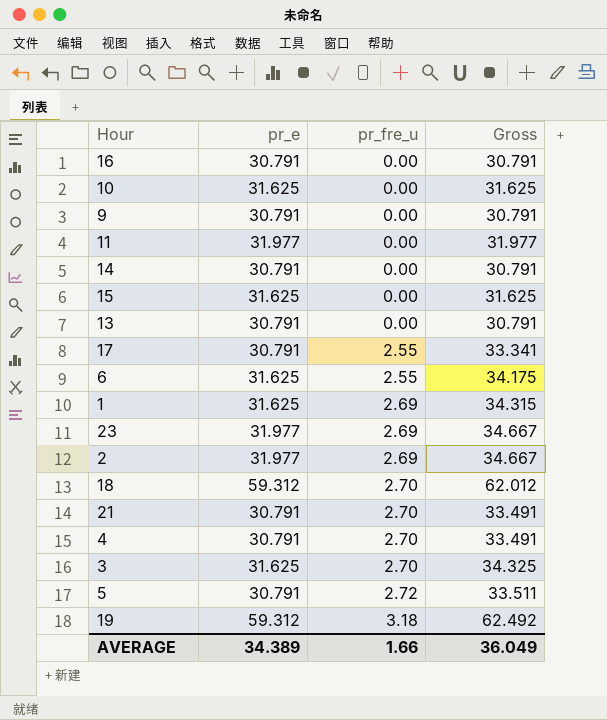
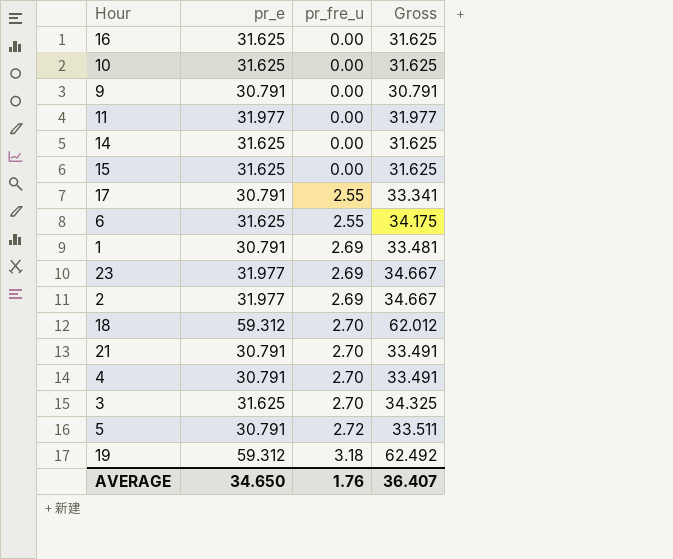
row 13: 30.791 | 0.00 | 30.791 -> none
16 | pr_e: 30.791 -> 31.625
16 | Gross: 30.791 -> 31.625
14 | pr_e: 30.791 -> 31.625
14 | Gross: 30.791 -> 31.625
1 | pr_e: 31.625 -> 30.791
1 | Gross: 34.315 -> 33.481
AVERAGE | pr_e: 34.389 -> 34.650
AVERAGE | pr_fre_u: 1.66 -> 1.76
AVERAGE | Gross: 36.049 -> 36.407

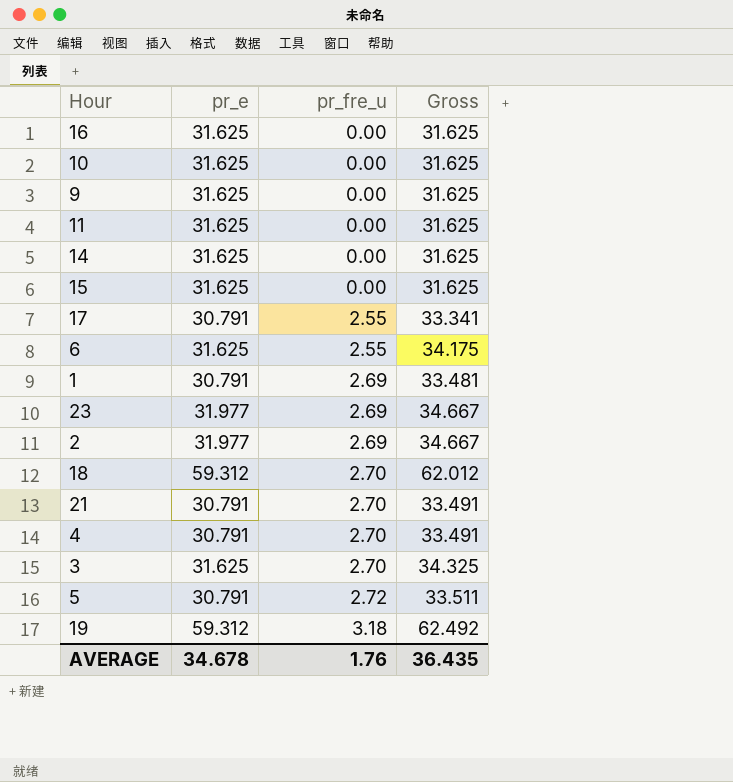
9 | pr_e: 30.791 -> 31.625
9 | Gross: 30.791 -> 31.625
11 | pr_e: 31.977 -> 31.625
11 | Gross: 31.977 -> 31.625
AVERAGE | pr_e: 34.650 -> 34.678
AVERAGE | Gross: 36.407 -> 36.435

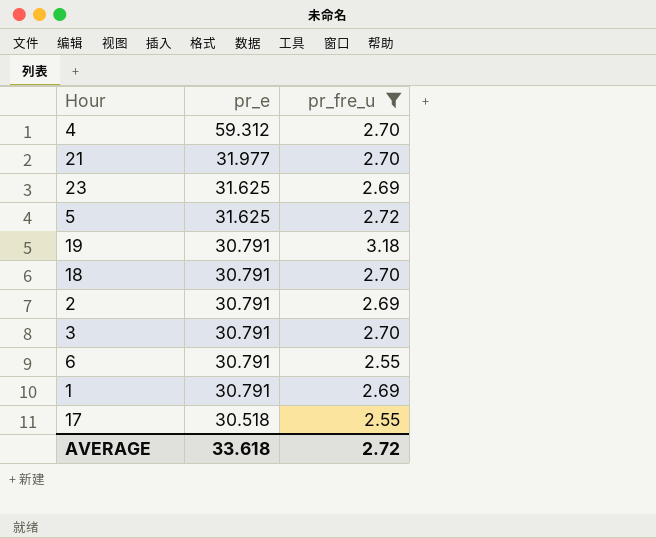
filter: none -> pr_fre_u != 0.00
row order: pr_fre_u ascending -> pr_e descending
column Gross | formula: [pr_e] + [pr_fre_u] -> none
4 | pr_e: 30.791 -> 59.312
21 | pr_e: 30.791 -> 31.977
23 | pr_e: 31.977 -> 31.625
5 | pr_e: 30.791 -> 31.625
19 | pr_e: 59.312 -> 30.791
18 | pr_e: 59.312 -> 30.791
2 | pr_e: 31.977 -> 30.791
3 | pr_e: 31.625 -> 30.791
6 | pr_e: 31.625 -> 30.791
17 | pr_e: 30.791 -> 30.518
AVERAGE | pr_e: 34.678 -> 33.618
AVERAGE | pr_fre_u: 1.76 -> 2.72

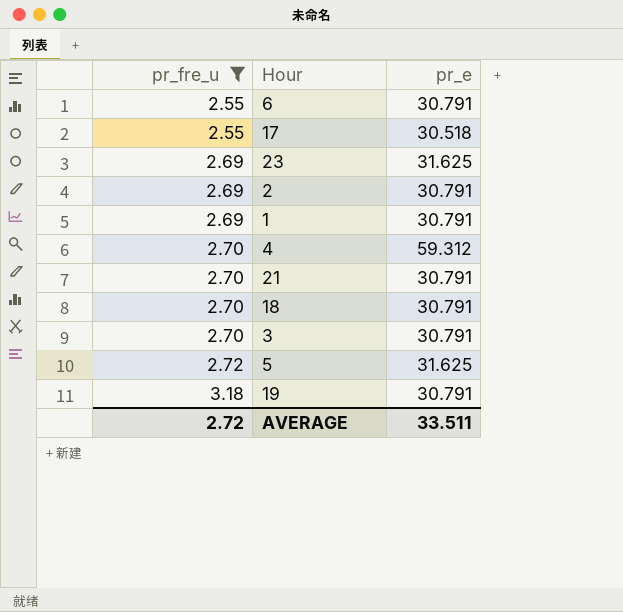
row order: pr_e descending -> pr_fre_u ascending
column pr_fre_u | position: 3 -> 1
21 | pr_e: 31.977 -> 30.791
AVERAGE | pr_e: 33.618 -> 33.511

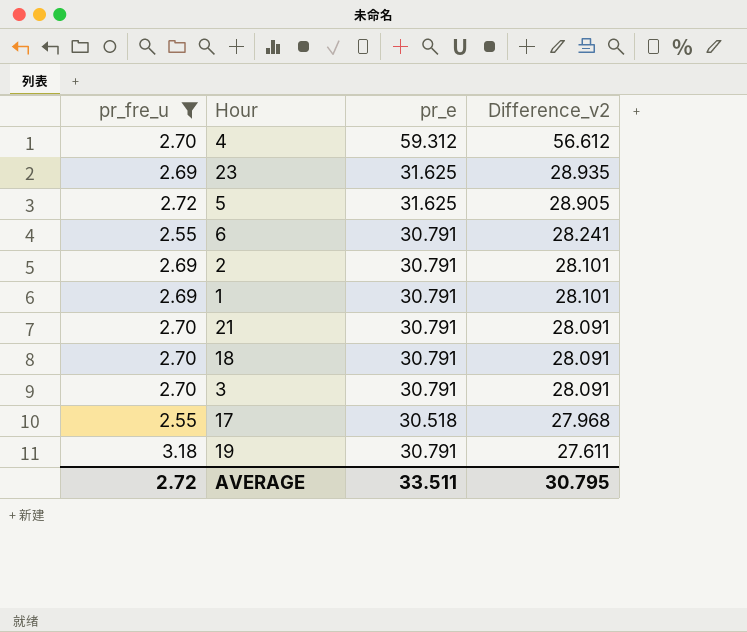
row order: pr_fre_u ascending -> Difference_v2 descending
column Difference_v2 | formula: none -> [pr_e] - [pr_fre_u]

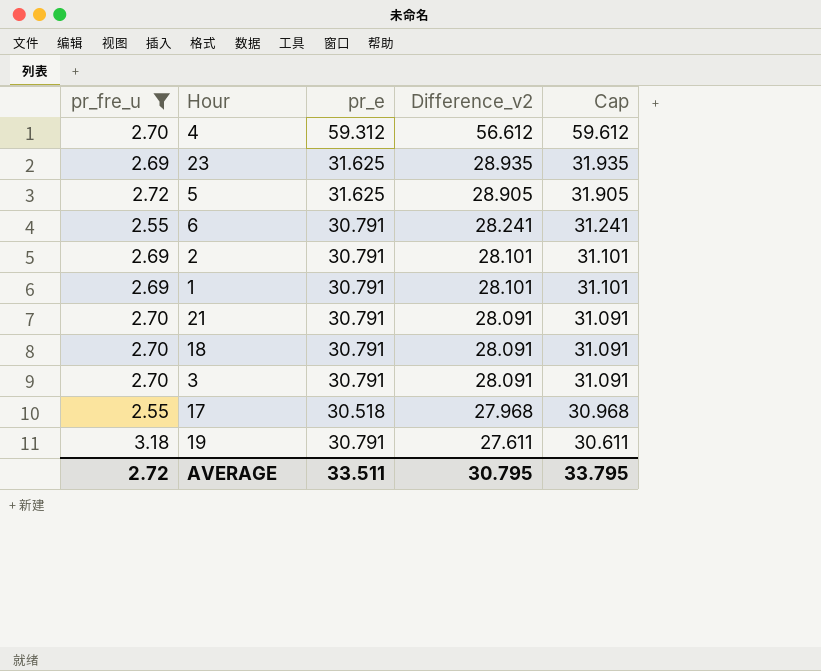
column Cap | formula: none -> [Difference_v2] + 3

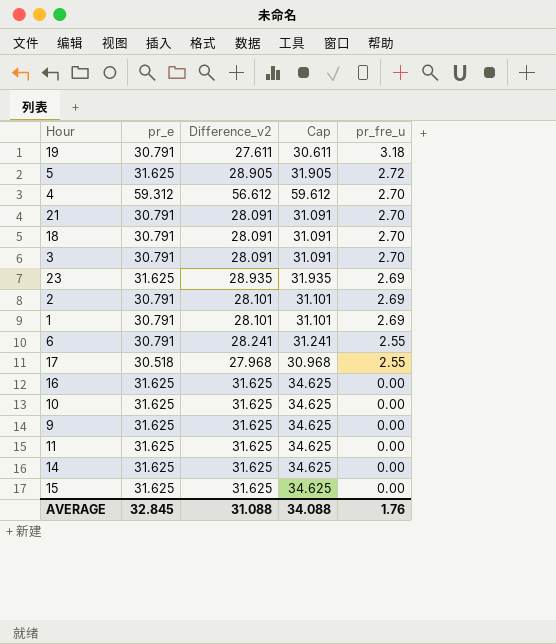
filter: pr_fre_u != 0.00 -> none
row order: Difference_v2 descending -> pr_fre_u descending
column pr_fre_u | position: 1 -> 5
AVERAGE | pr_e: 33.511 -> 32.845
AVERAGE | Difference_v2: 30.795 -> 31.088
AVERAGE | Cap: 33.795 -> 34.088
AVERAGE | pr_fre_u: 2.72 -> 1.76

